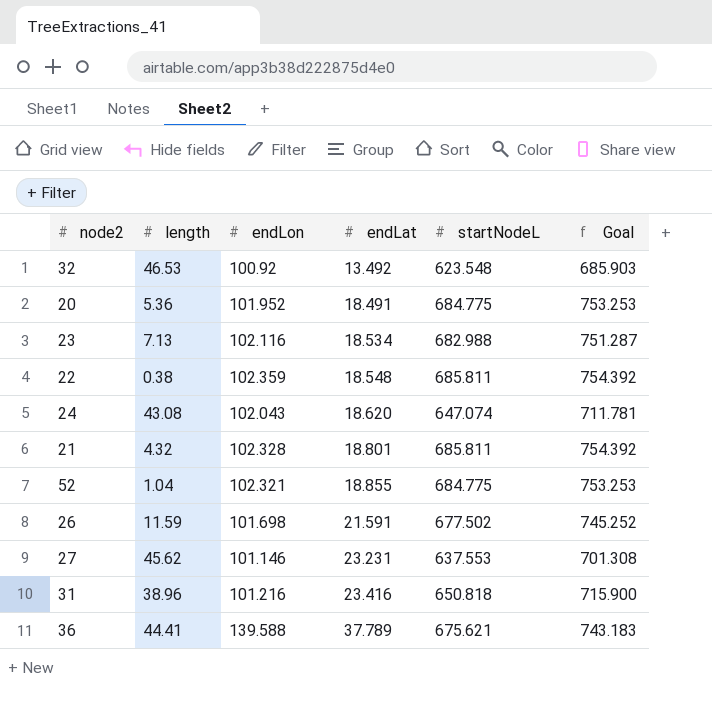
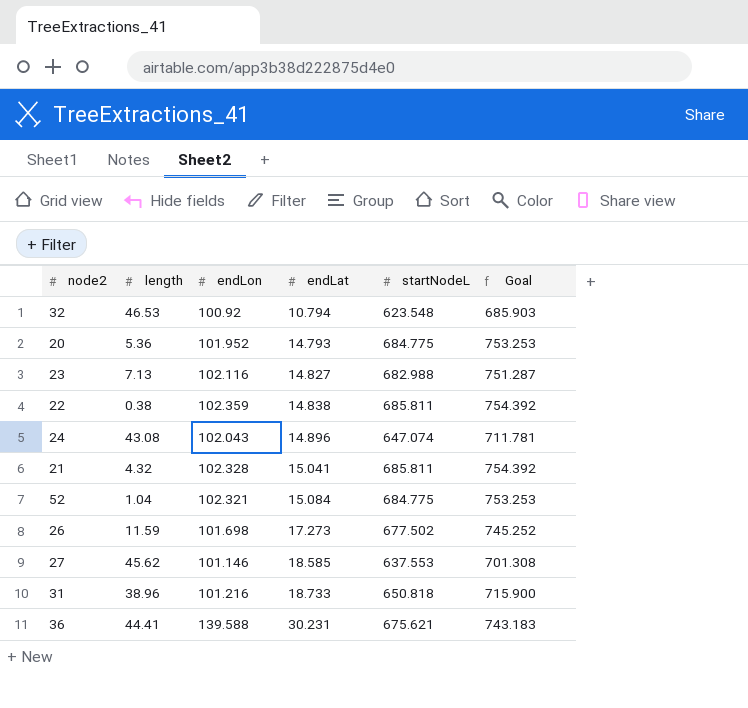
32 | endLat: 13.492 -> 10.794
20 | endLat: 18.491 -> 14.793
23 | endLat: 18.534 -> 14.827
22 | endLat: 18.548 -> 14.838
24 | endLat: 18.620 -> 14.896
21 | endLat: 18.801 -> 15.041
52 | endLat: 18.855 -> 15.084
26 | endLat: 21.591 -> 17.273
27 | endLat: 23.231 -> 18.585
31 | endLat: 23.416 -> 18.733
36 | endLat: 37.789 -> 30.231

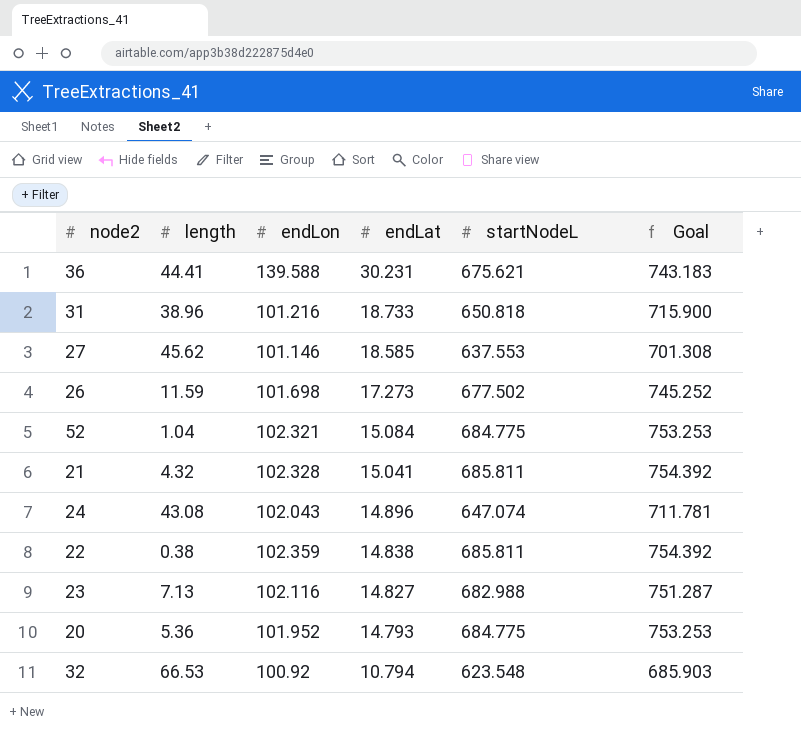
row order: endLat ascending -> endLat descending
32 | length: 46.53 -> 66.53

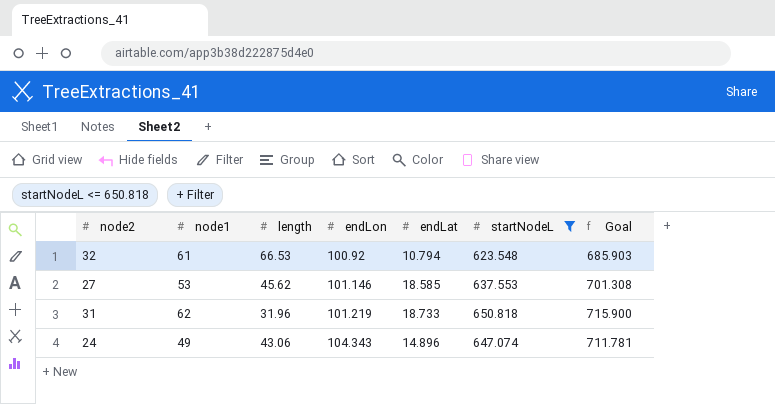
filter: none -> startNodeL <= 650.818
row order: endLat descending -> endLon ascending
column node1 | position: none -> 2
31 | length: 38.96 -> 31.96
31 | endLon: 101.216 -> 101.219
24 | length: 43.08 -> 43.06
24 | endLon: 102.043 -> 104.343

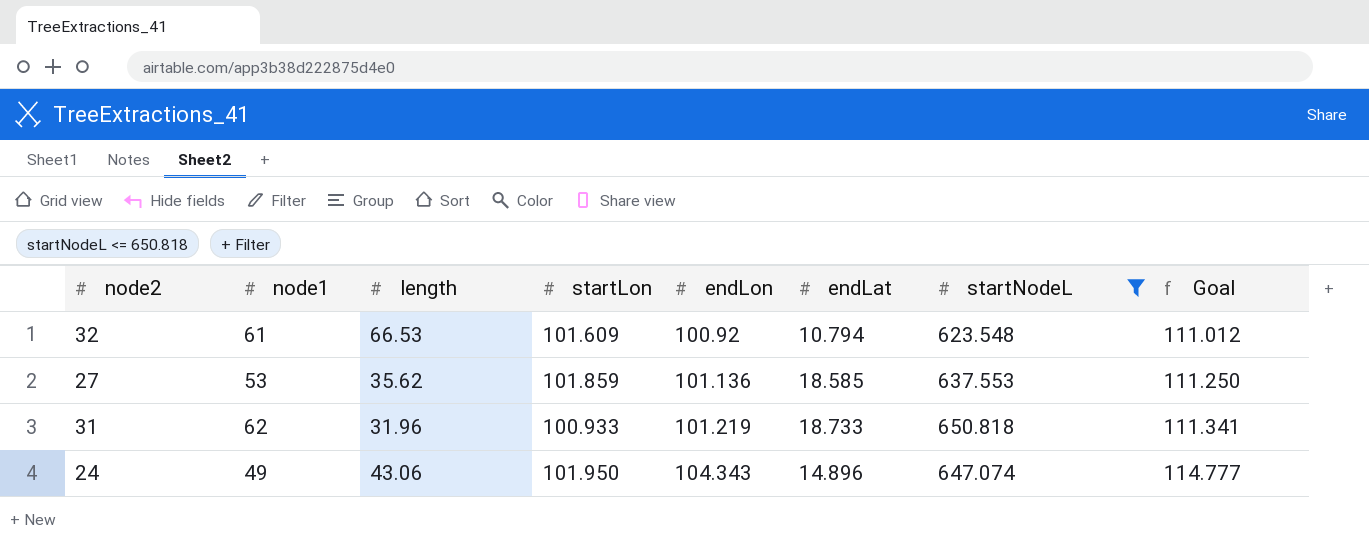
column startLon | position: none -> 4
column Goal | formula: [startNodeL] * 1.1 -> [endLon] * 1.1
27 | length: 45.62 -> 35.62
27 | endLon: 101.146 -> 101.136

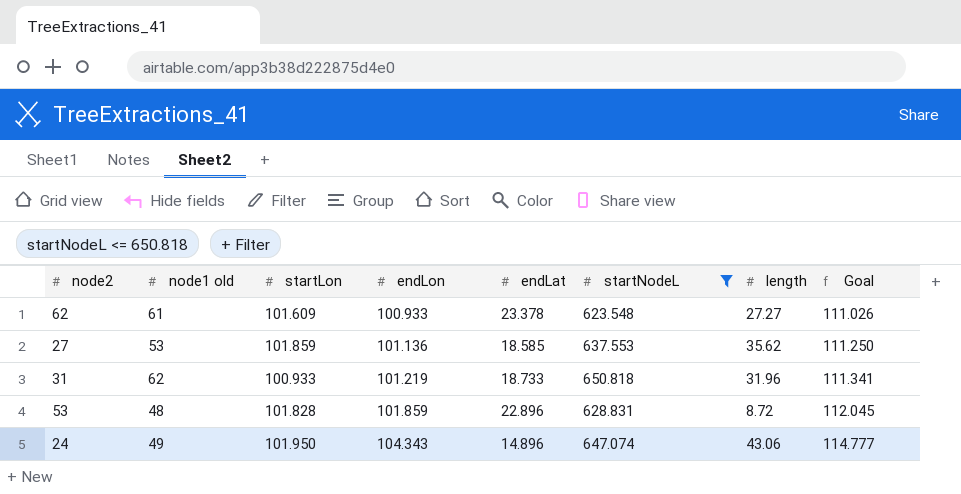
column name: node1 -> node1 old
column length | position: 3 -> 7
row 32: 61 | 66.53 | 101.609 | 100.92 | 10.794 | 623.548 | 111.012 -> none
row 62: none -> 61 | 101.609 | 100.933 | 23.378 | 623.548 | 27.27 | 111.026
row 53: none -> 48 | 101.828 | 101.859 | 22.896 | 628.831 | 8.72 | 112.045

